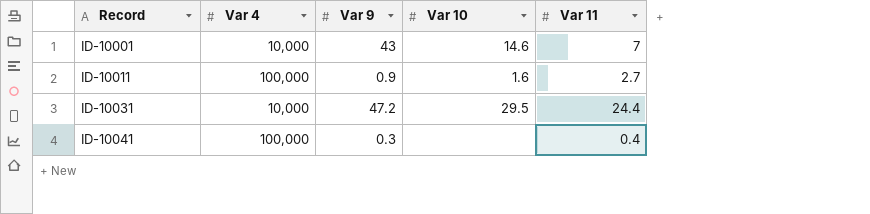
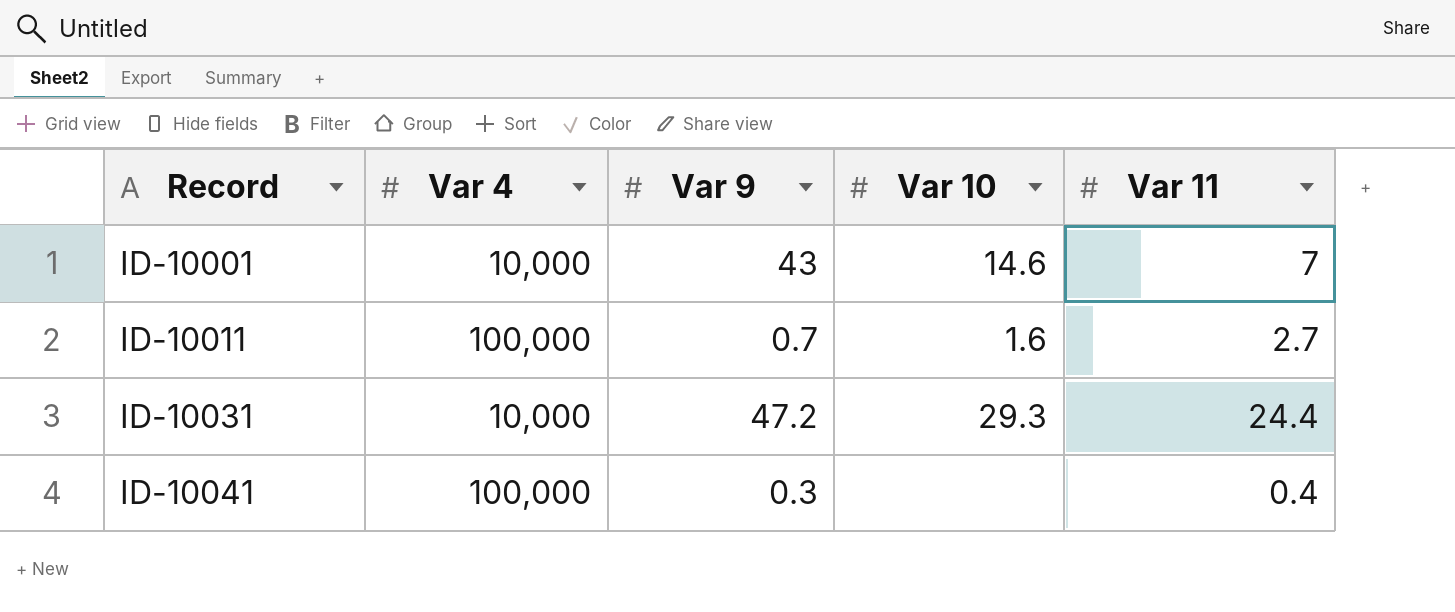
ID-10011 | Var 9: 0.9 -> 0.7
ID-10031 | Var 10: 29.5 -> 29.3

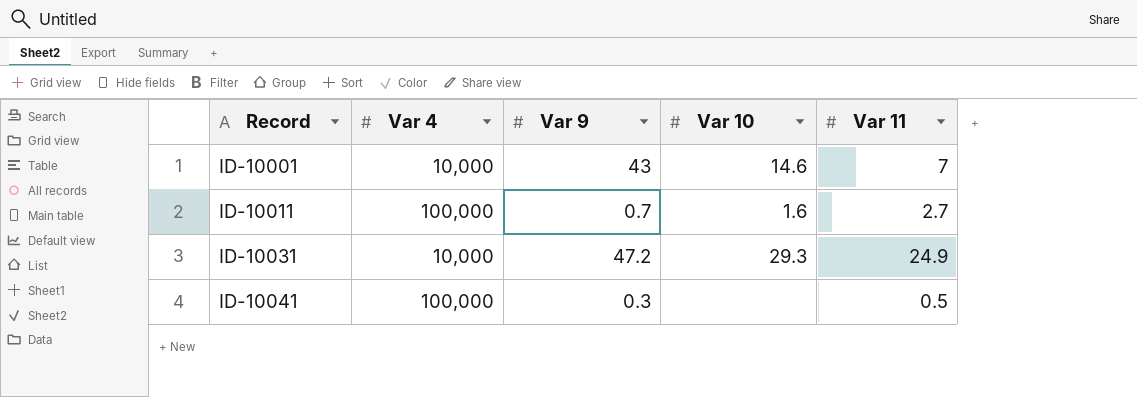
ID-10031 | Var 11: 24.4 -> 24.9
ID-10041 | Var 11: 0.4 -> 0.5

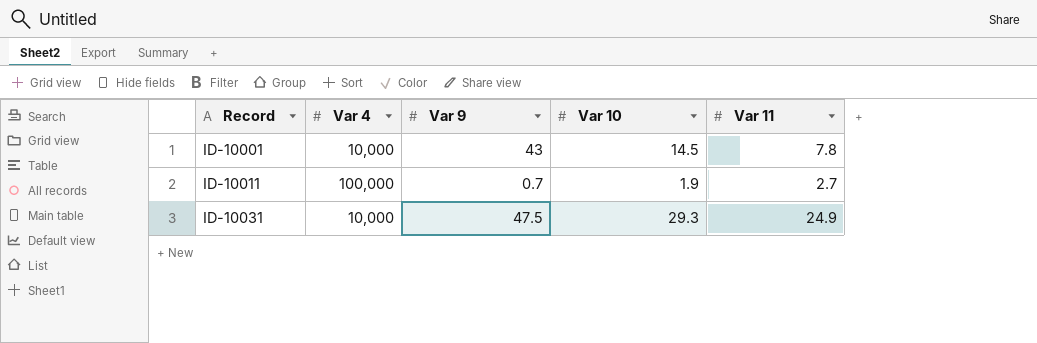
row ID-10041: 100,000 | 0.3 | none | 0.5 -> none
ID-10001 | Var 10: 14.6 -> 14.5
ID-10001 | Var 11: 7 -> 7.8
ID-10011 | Var 10: 1.6 -> 1.9
ID-10031 | Var 9: 47.2 -> 47.5

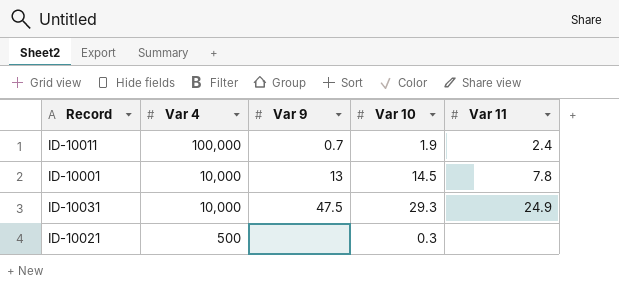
row order: Record ascending -> Var 4 descending
ID-10011 | Var 11: 2.7 -> 2.4
ID-10001 | Var 9: 43 -> 13
row ID-10021: none -> 500 | none | 0.3 | none

